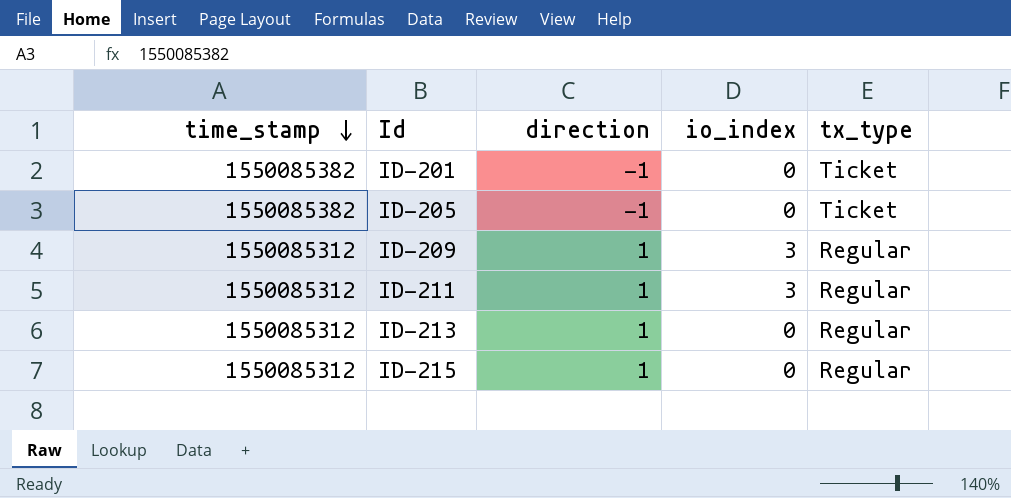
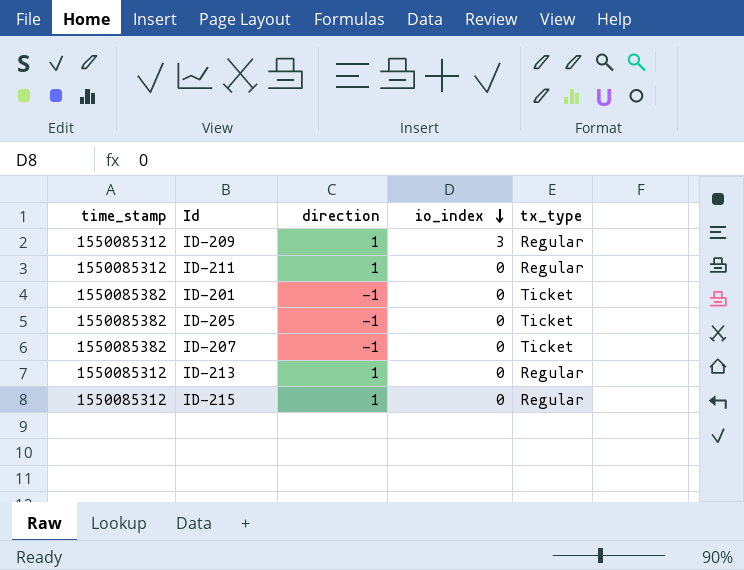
row order: time_stamp descending -> io_index descending
ID-211 | io_index: 3 -> 0
row ID-207: none -> 1550085382 | -1 | 0 | Ticket

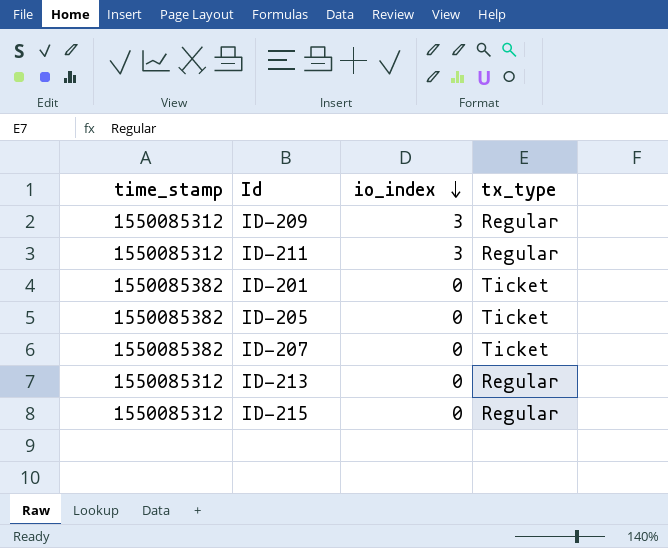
column direction | position: 3 -> none
ID-211 | io_index: 0 -> 3

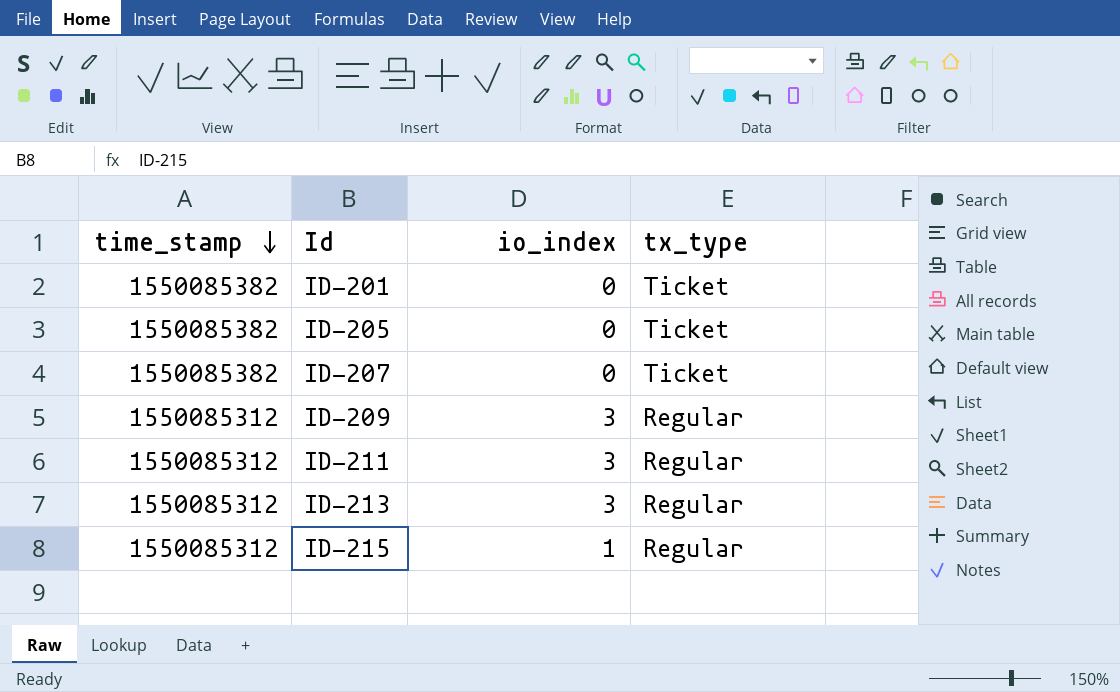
row order: io_index descending -> time_stamp descending
ID-213 | io_index: 0 -> 3
ID-215 | io_index: 0 -> 1

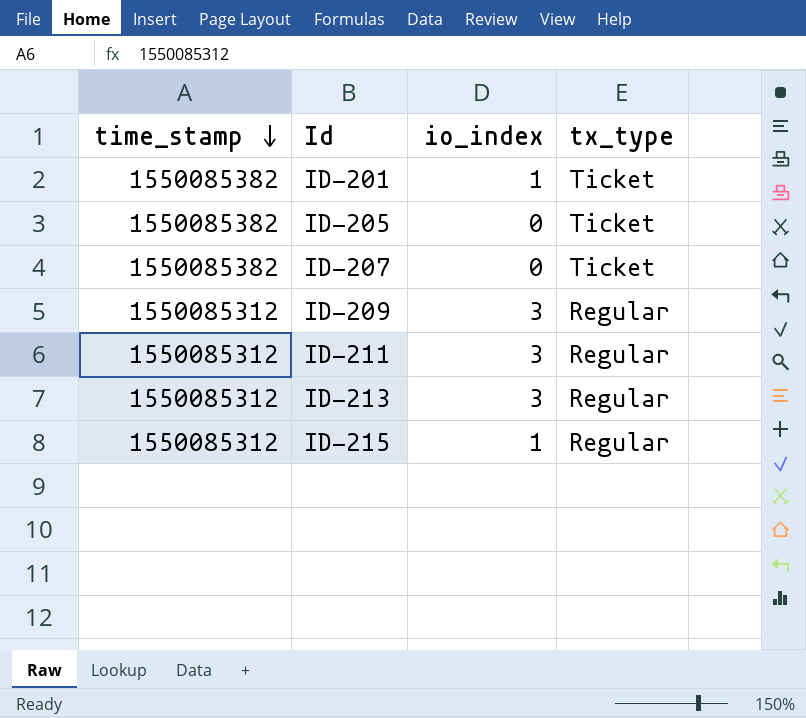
ID-201 | io_index: 0 -> 1

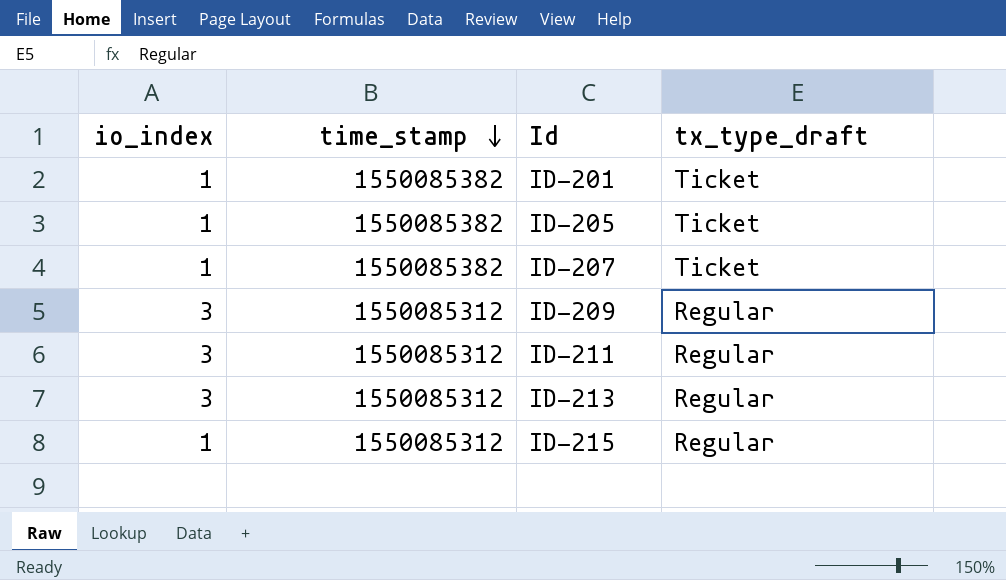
column io_index | position: 3 -> 1
column name: tx_type -> tx_type_draft
ID-205 | io_index: 0 -> 1
ID-207 | io_index: 0 -> 1

